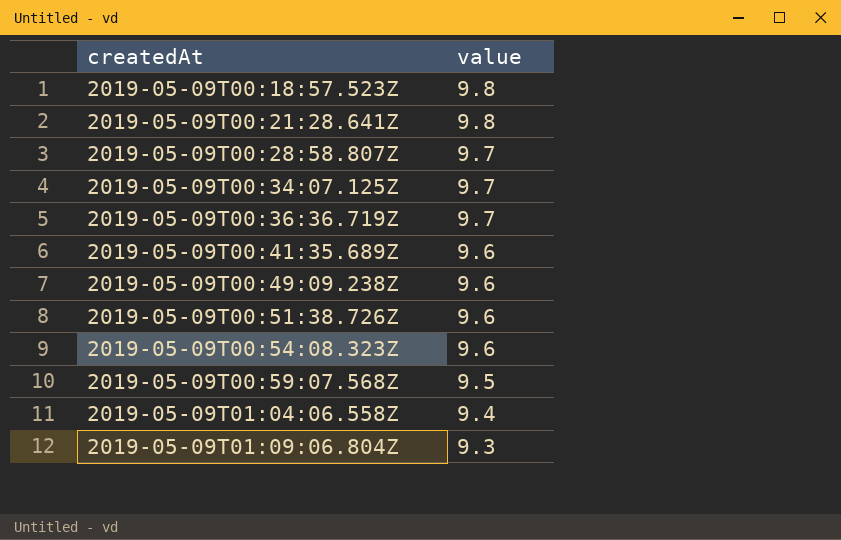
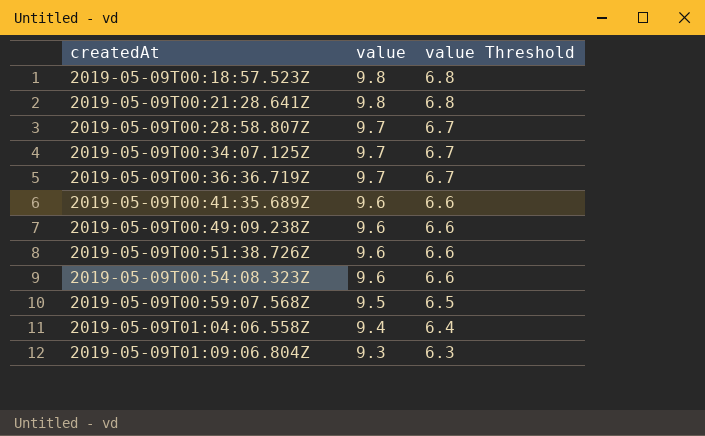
column value Threshold | formula: none -> [value] - 3

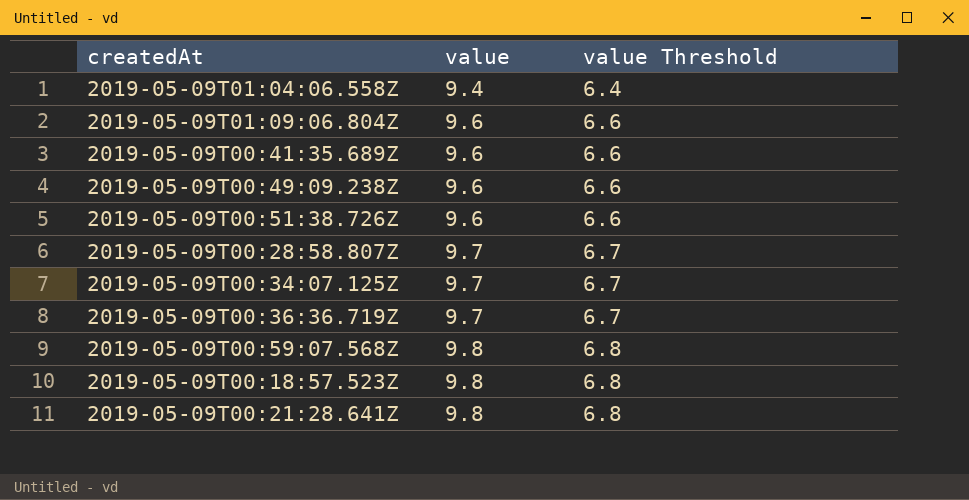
row order: createdAt ascending -> value ascending
row 2019-05-09T00:54:08.323Z: 9.6 | 6.6 -> none
2019-05-09T01:09:06.804Z | value: 9.3 -> 9.6
2019-05-09T01:09:06.804Z | value Threshold: 6.3 -> 6.6
2019-05-09T00:59:07.568Z | value: 9.5 -> 9.8
2019-05-09T00:59:07.568Z | value Threshold: 6.5 -> 6.8

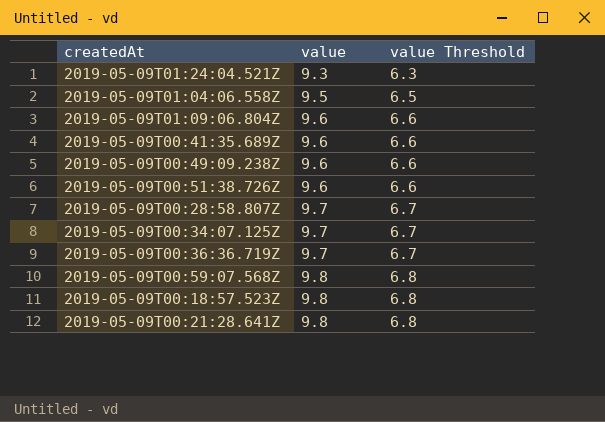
row 2019-05-09T01:24:04.521Z: none -> 9.3 | 6.3
2019-05-09T01:04:06.558Z | value: 9.4 -> 9.5
2019-05-09T01:04:06.558Z | value Threshold: 6.4 -> 6.5

